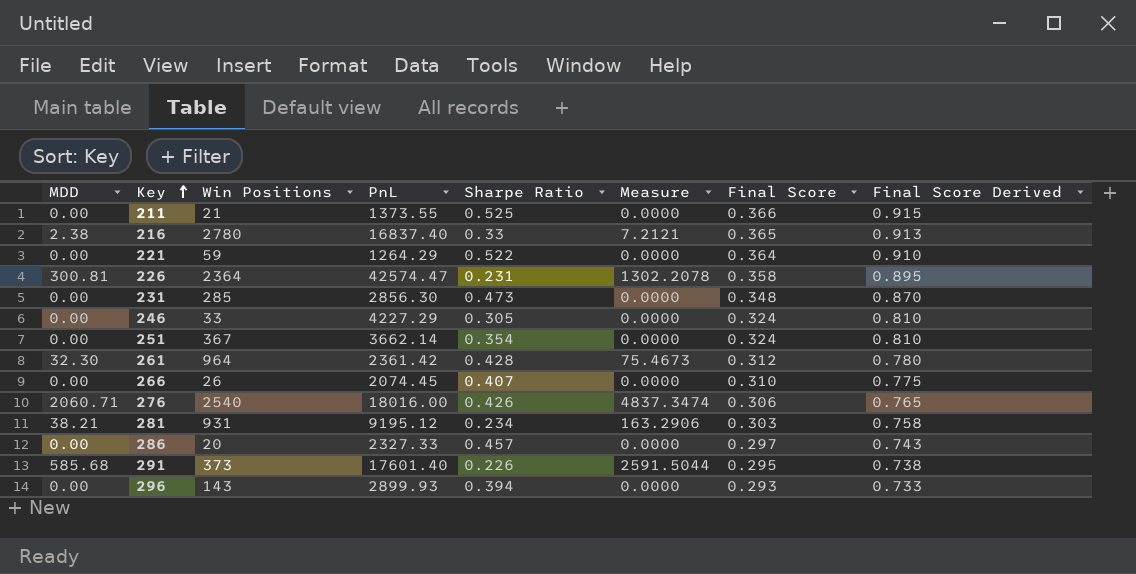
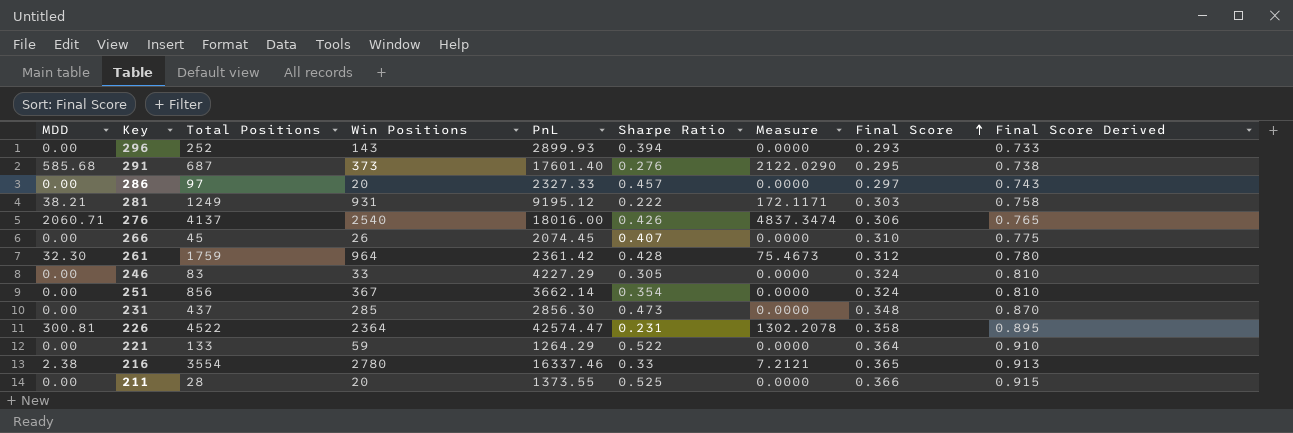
row order: Key ascending -> Final Score ascending
column Total Positions | position: none -> 3
291 | Sharpe Ratio: 0.226 -> 0.276
291 | Measure: 2591.5044 -> 2122.0290
281 | Sharpe Ratio: 0.234 -> 0.222
281 | Measure: 163.2906 -> 172.1171
216 | PnL: 16837.40 -> 16337.46
211 | Win Positions: 21 -> 20

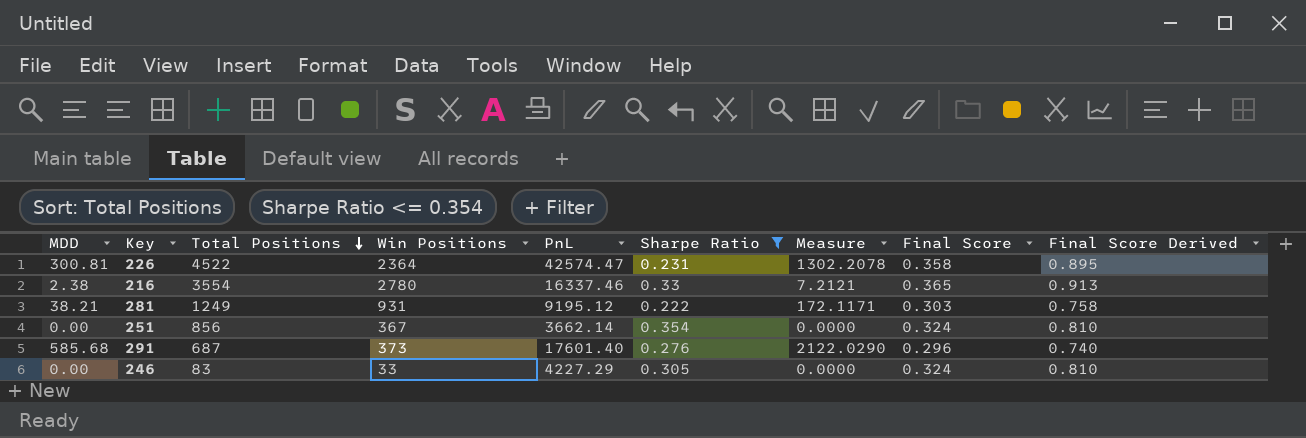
filter: none -> Sharpe Ratio <= 0.354
row order: Final Score ascending -> Total Positions descending
291 | Final Score: 0.295 -> 0.296
291 | Final Score Derived: 0.738 -> 0.740

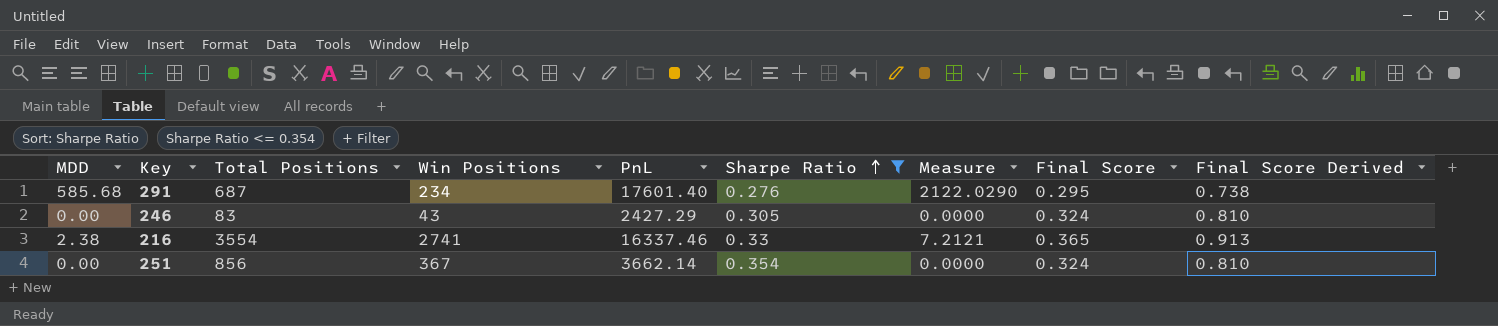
row order: Total Positions descending -> Sharpe Ratio ascending
row 226: 300.81 | 4522 | 2364 | 42574.47 | 0.231 | 1302.2078 | 0.358 | 0.895 -> none
row 281: 38.21 | 1249 | 931 | 9195.12 | 0.222 | 172.1171 | 0.303 | 0.758 -> none
291 | Win Positions: 373 -> 234
291 | Final Score: 0.296 -> 0.295
291 | Final Score Derived: 0.740 -> 0.738
246 | Win Positions: 33 -> 43
246 | PnL: 4227.29 -> 2427.29
216 | Win Positions: 2780 -> 2741

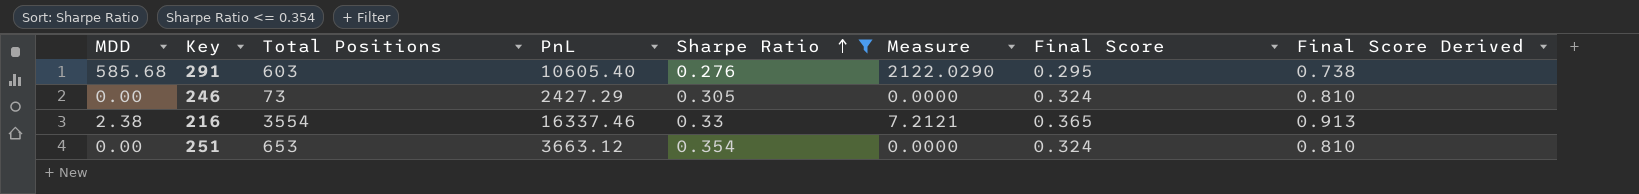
column Win Positions | position: 4 -> none
291 | Total Positions: 687 -> 603
291 | PnL: 17601.40 -> 10605.40
246 | Total Positions: 83 -> 73
251 | Total Positions: 856 -> 653
251 | PnL: 3662.14 -> 3663.12

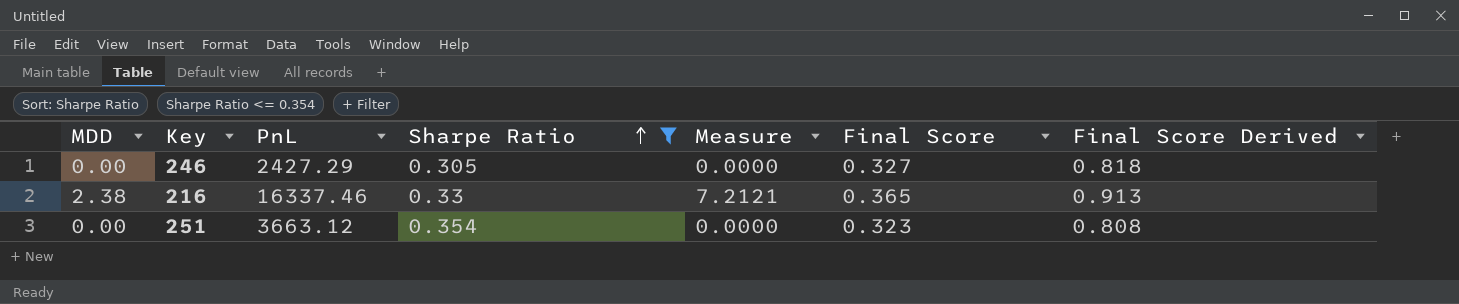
column Total Positions | position: 3 -> none
row 291: 585.68 | 603 | 10605.40 | 0.276 | 2122.0290 | 0.295 | 0.738 -> none
246 | Final Score: 0.324 -> 0.327
246 | Final Score Derived: 0.810 -> 0.818
251 | Final Score: 0.324 -> 0.323
251 | Final Score Derived: 0.810 -> 0.808

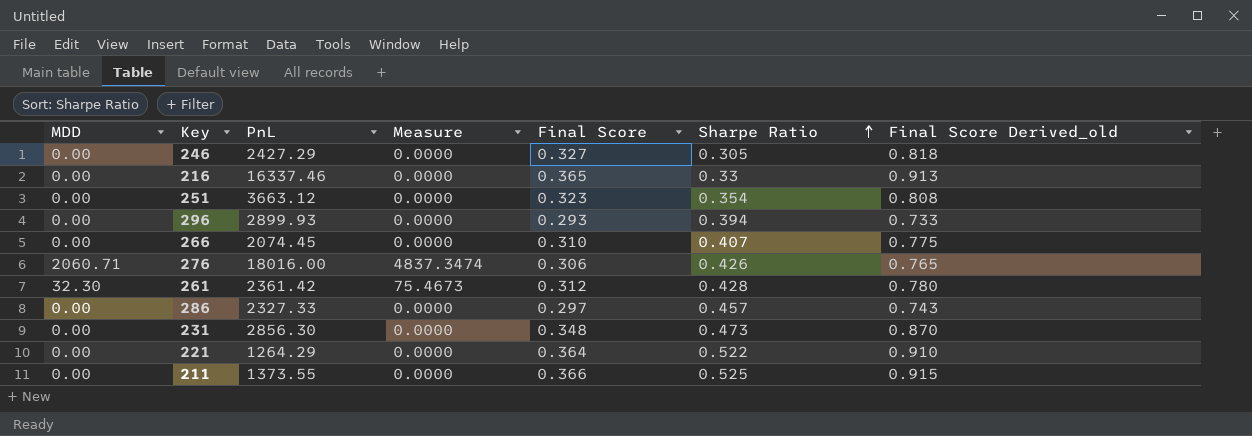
filter: Sharpe Ratio <= 0.354 -> none
column Sharpe Ratio | position: 4 -> 6
column name: Final Score Derived -> Final Score Derived_old
216 | MDD: 2.38 -> 0.00
216 | Measure: 7.2121 -> 0.0000

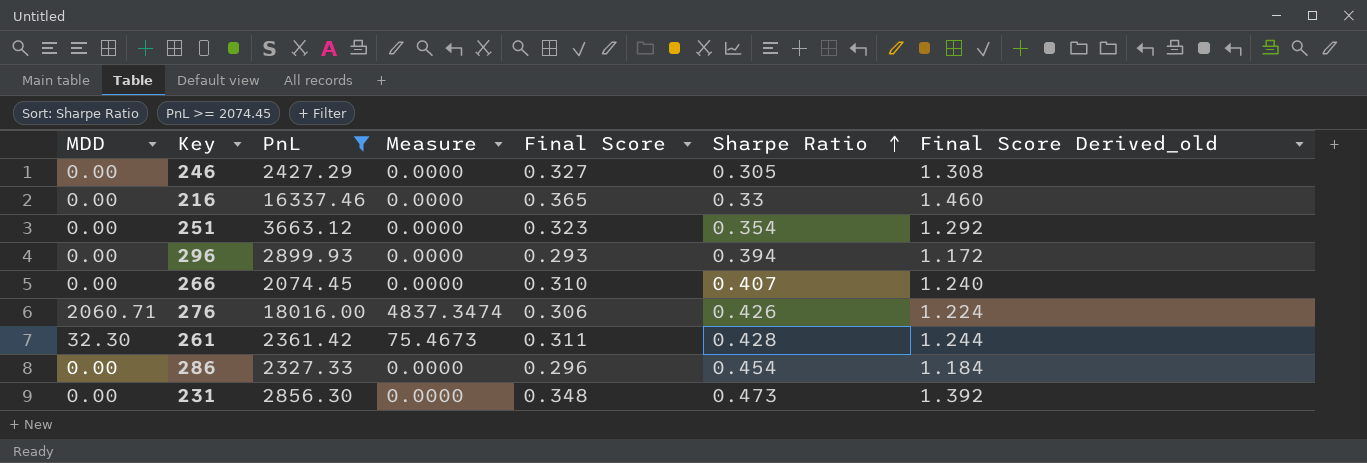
filter: none -> PnL >= 2074.45
column Final Score Derived_old | formula: [Final Score] * 2.5 -> [Final Score] * 4
261 | Final Score: 0.312 -> 0.311
286 | Final Score: 0.297 -> 0.296
286 | Sharpe Ratio: 0.457 -> 0.454

